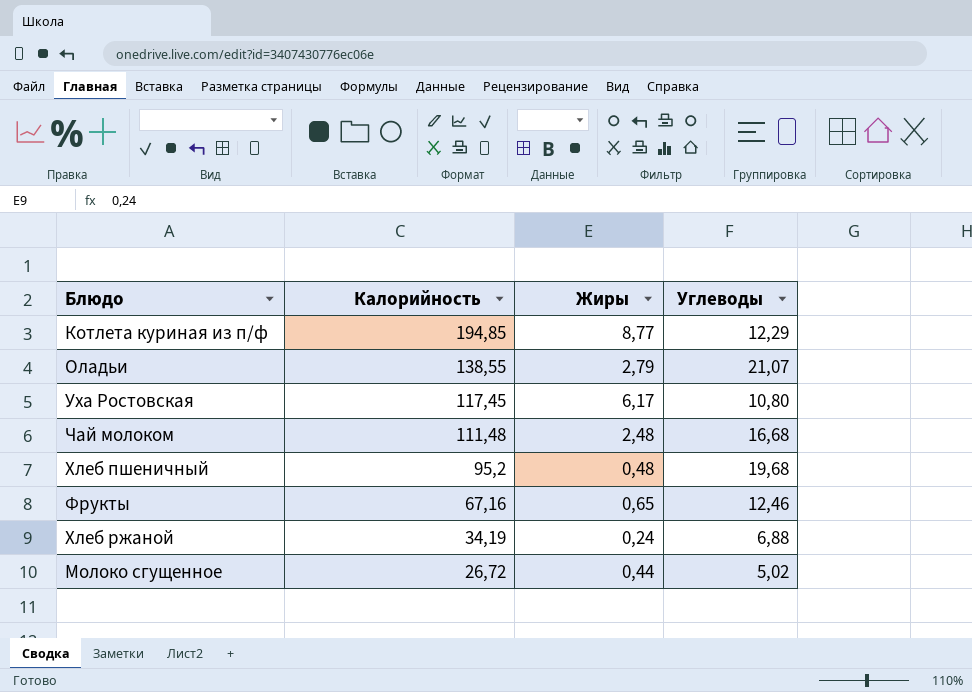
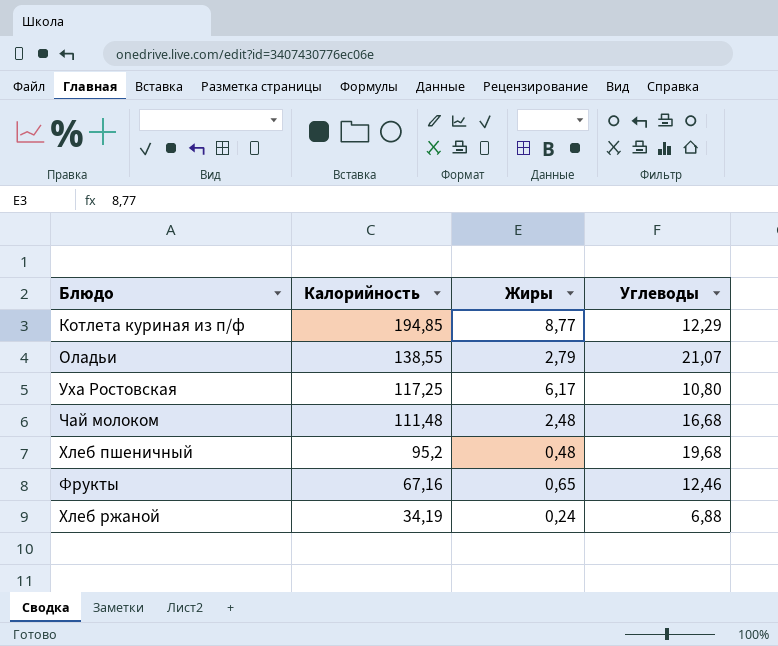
row Молоко сгущенное: 26,72 | 0,44 | 5,02 -> none
Уха Ростовская | Калорийность: 117,45 -> 117,25

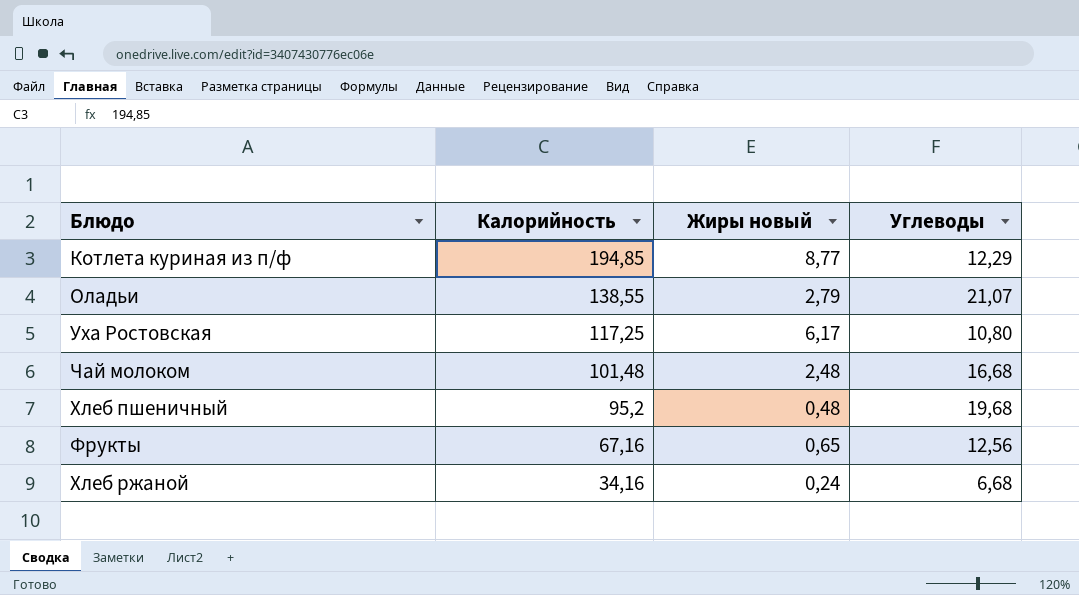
column name: Жиры -> Жиры новый
Чай молоком | Калорийность: 111,48 -> 101,48
Фрукты | Углеводы: 12,46 -> 12,56
Хлеб ржаной | Калорийность: 34,19 -> 34,16
Хлеб ржаной | Углеводы: 6,88 -> 6,68

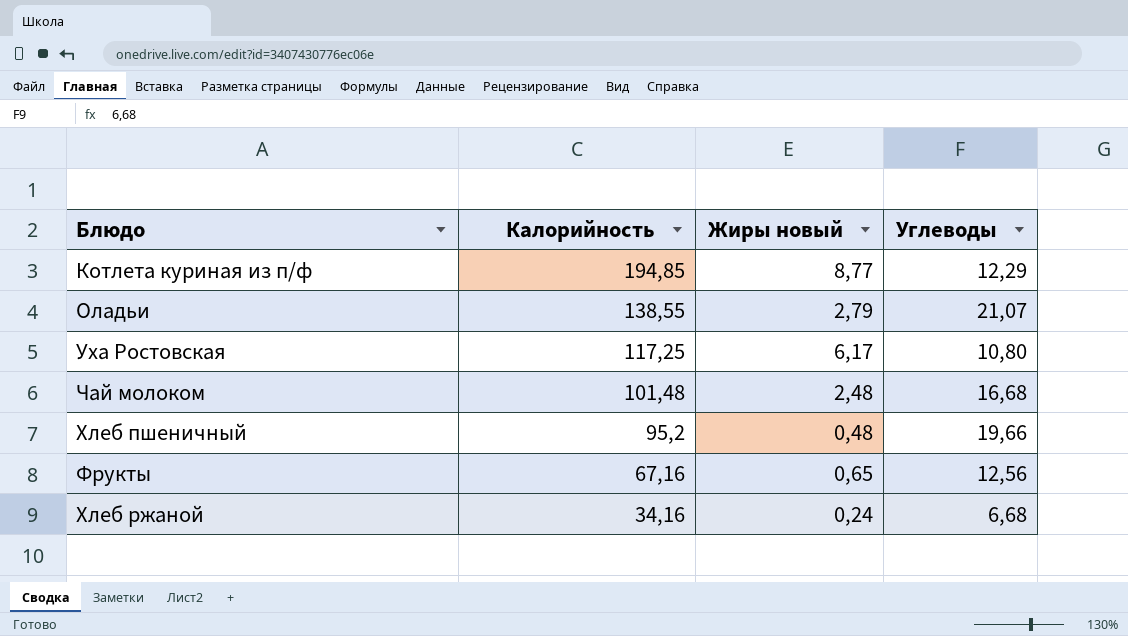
Хлеб пшеничный | Углеводы: 19,68 -> 19,66

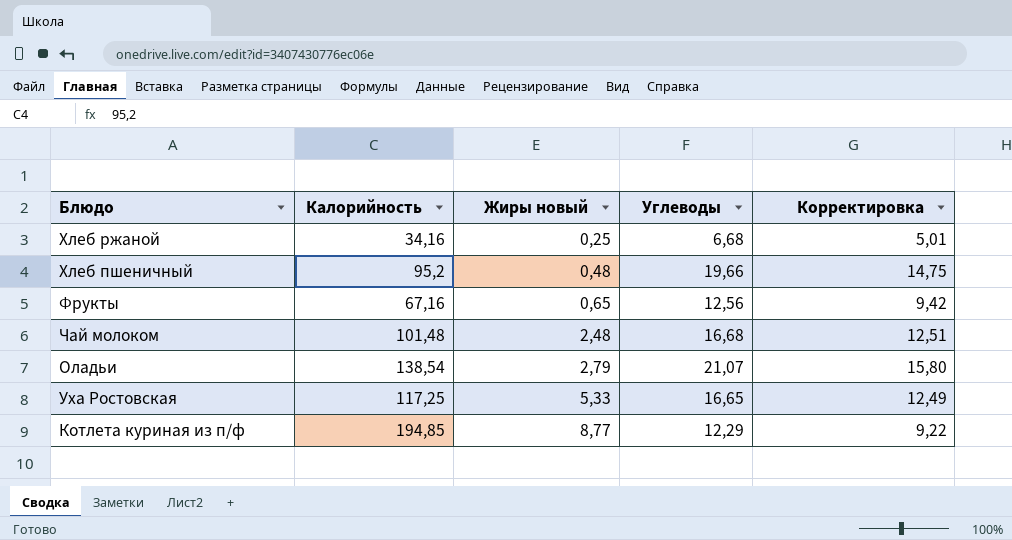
row order: Калорийность descending -> Жиры новый ascending
column Корректировка | formula: none -> [Углеводы] * 0,75
Хлеб ржаной | Жиры новый: 0,24 -> 0,25
Оладьи | Калорийность: 138,55 -> 138,54
Уха Ростовская | Жиры новый: 6,17 -> 5,33
Уха Ростовская | Углеводы: 10,80 -> 16,65

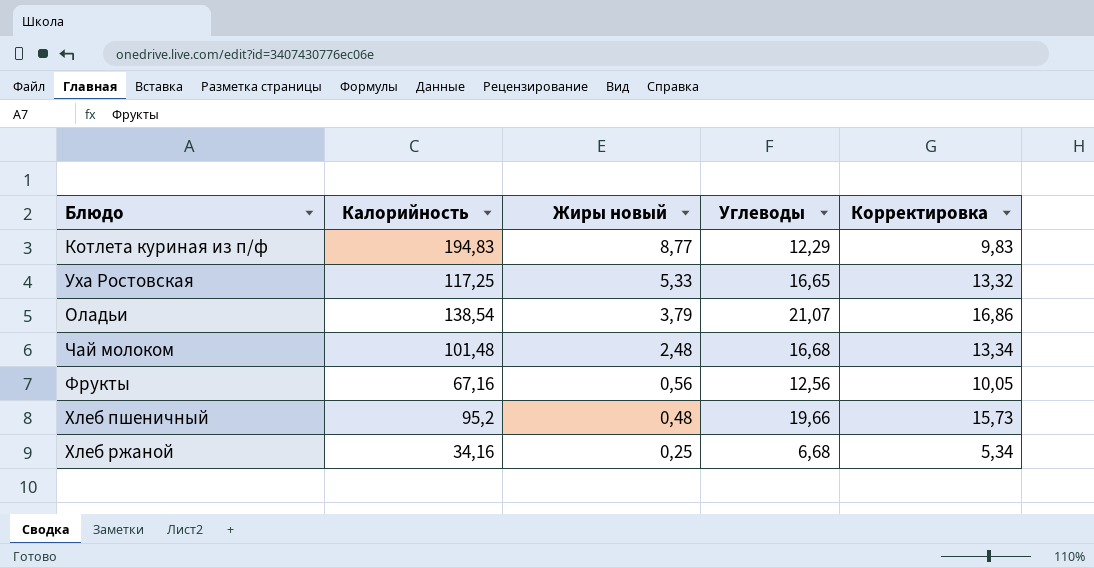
row order: Жиры новый ascending -> Жиры новый descending
column Корректировка | formula: [Углеводы] * 0,75 -> [Углеводы] * 0,8
Котлета куриная из п/ф | Калорийность: 194,85 -> 194,83
Оладьи | Жиры новый: 2,79 -> 3,79
Фрукты | Жиры новый: 0,65 -> 0,56

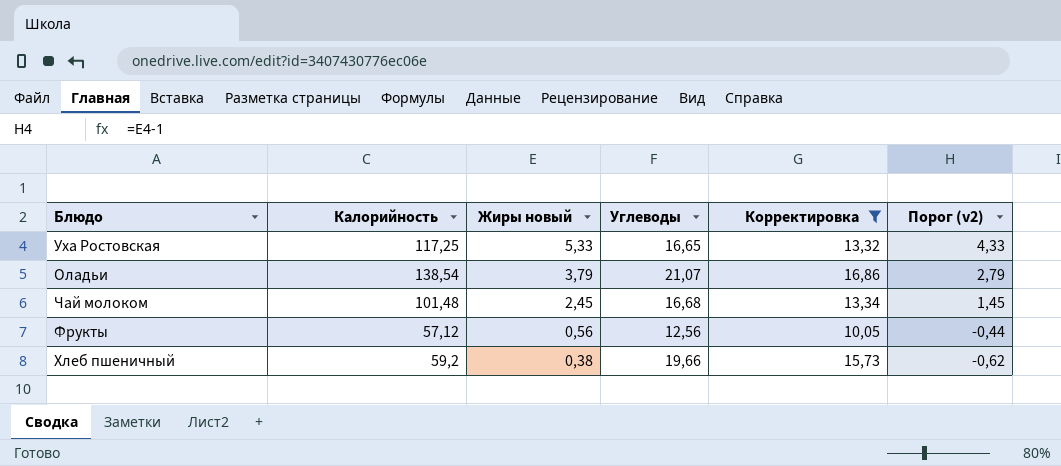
filter: none -> Корректировка >= 10,05
column Порог (v2) | formula: none -> [Жиры новый] - 1
Чай молоком | Жиры новый: 2,48 -> 2,45
Фрукты | Калорийность: 67,16 -> 57,12
Хлеб пшеничный | Калорийность: 95,2 -> 59,2
Хлеб пшеничный | Жиры новый: 0,48 -> 0,38

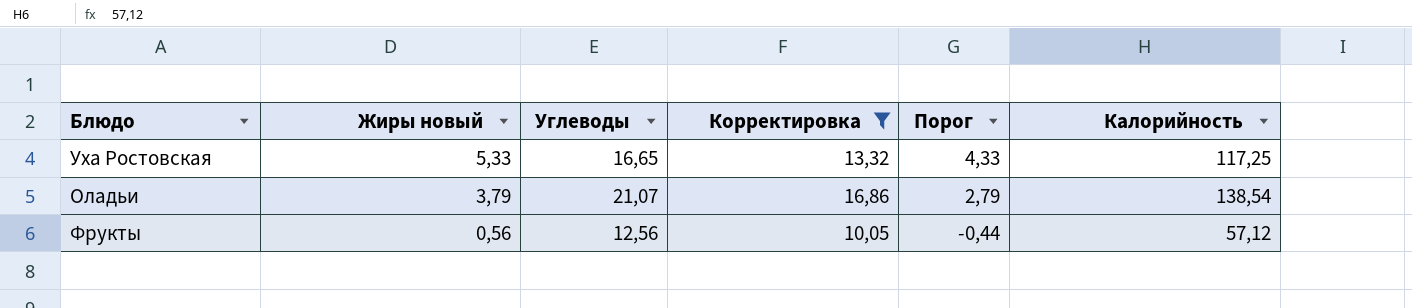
column name: Порог (v2) -> Порог
column Калорийность | position: 2 -> 6
row Чай молоком: 101,48 | 2,45 | 16,68 | 13,34 | 1,45 -> none
row Хлеб пшеничный: 59,2 | 0,38 | 19,66 | 15,73 | -0,62 -> none

